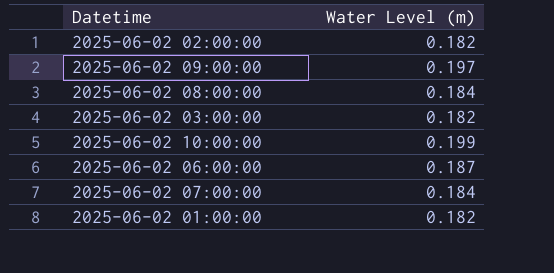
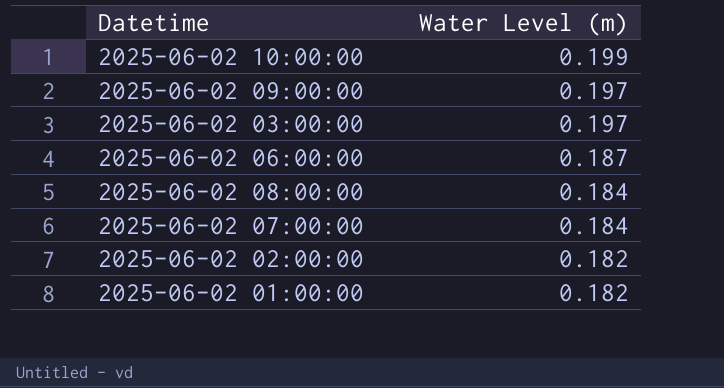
row order: none -> Water Level (m) descending
2025-06-02 03:00:00 | Water Level (m): 0.182 -> 0.197

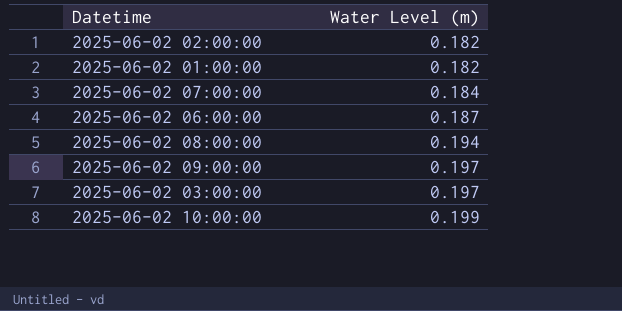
row order: Water Level (m) descending -> Water Level (m) ascending
2025-06-02 08:00:00 | Water Level (m): 0.184 -> 0.194

